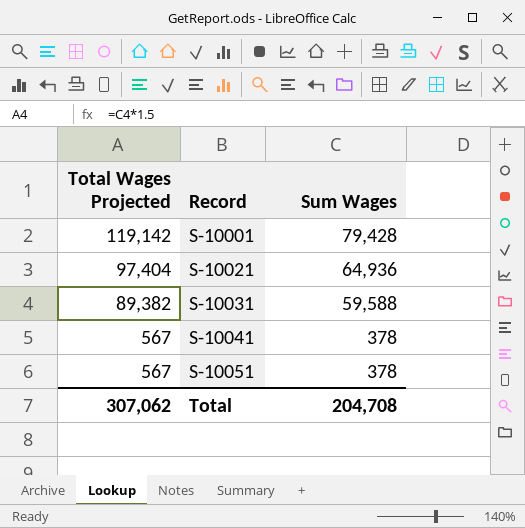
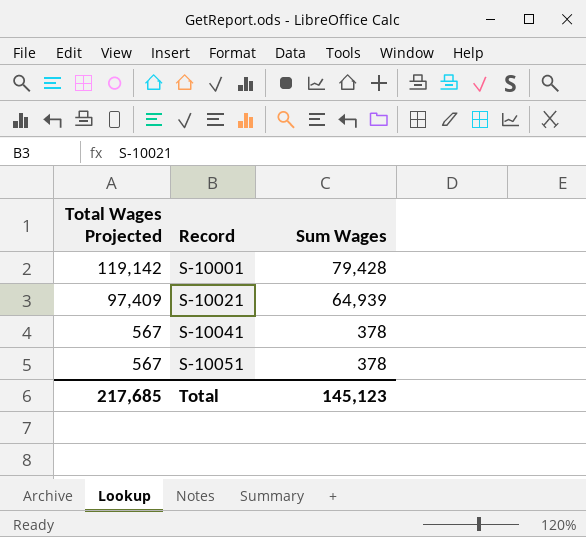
row S-10031: 89,382 | 59,588 -> none
S-10021 | Total Wages Projected: 97,404 -> 97,409
S-10021 | Sum Wages: 64,936 -> 64,939
Total | Total Wages Projected: 307,062 -> 217,685
Total | Sum Wages: 204,708 -> 145,123

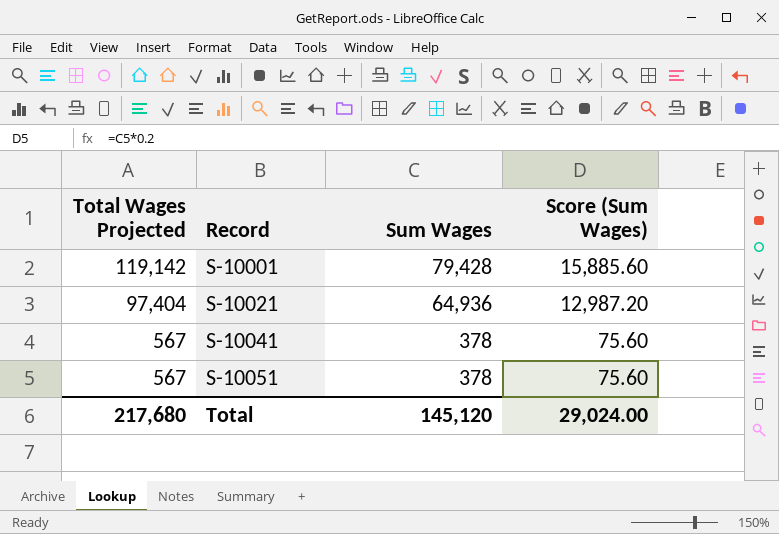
column Score (Sum Wages) | formula: none -> [Sum Wages] * 0.2
S-10021 | Total Wages Projected: 97,409 -> 97,404
S-10021 | Sum Wages: 64,939 -> 64,936
Total | Total Wages Projected: 217,685 -> 217,680
Total | Sum Wages: 145,123 -> 145,120

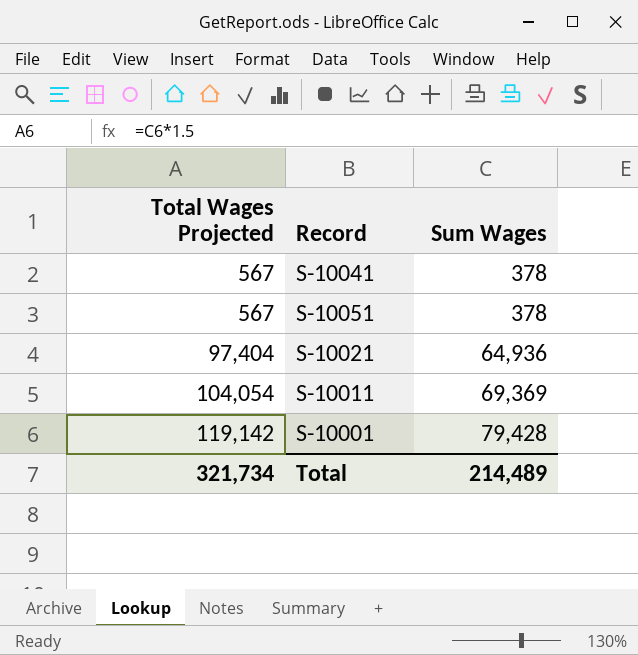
row order: Total Wages Projected descending -> Total Wages Projected ascending
column Score (Sum Wages) | formula: [Sum Wages] * 0.2 -> none
row S-10011: none -> 104,054 | 69,369
Total | Total Wages Projected: 217,680 -> 321,734
Total | Sum Wages: 145,120 -> 214,489

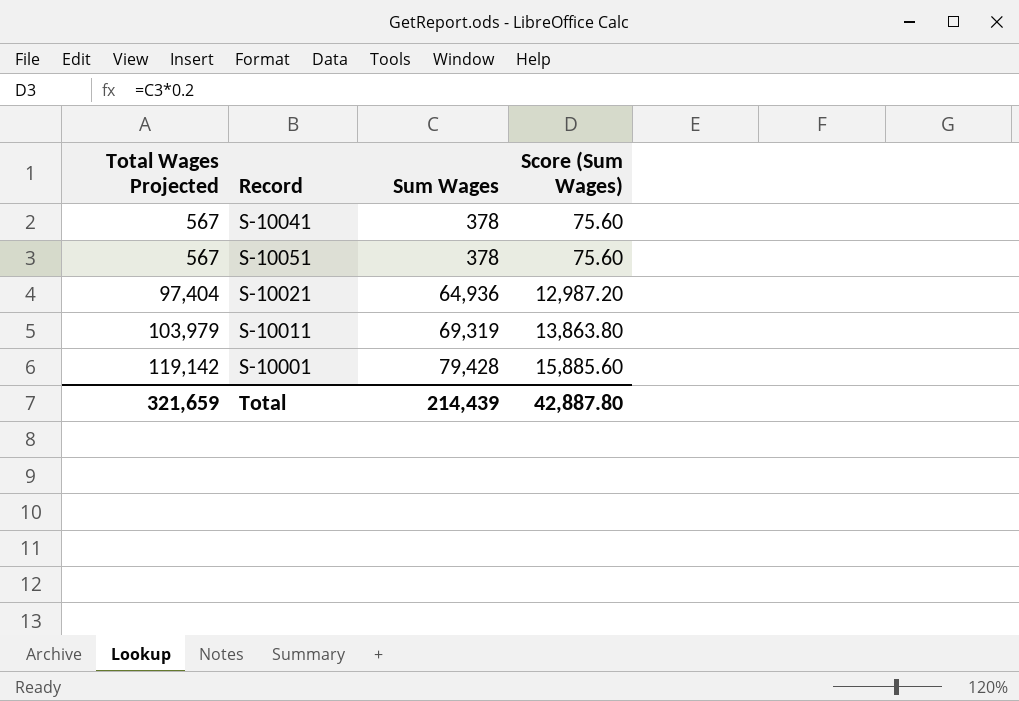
column Score (Sum Wages) | formula: none -> [Sum Wages] * 0.2
S-10011 | Total Wages Projected: 104,054 -> 103,979
S-10011 | Sum Wages: 69,369 -> 69,319
Total | Total Wages Projected: 321,734 -> 321,659
Total | Sum Wages: 214,489 -> 214,439

